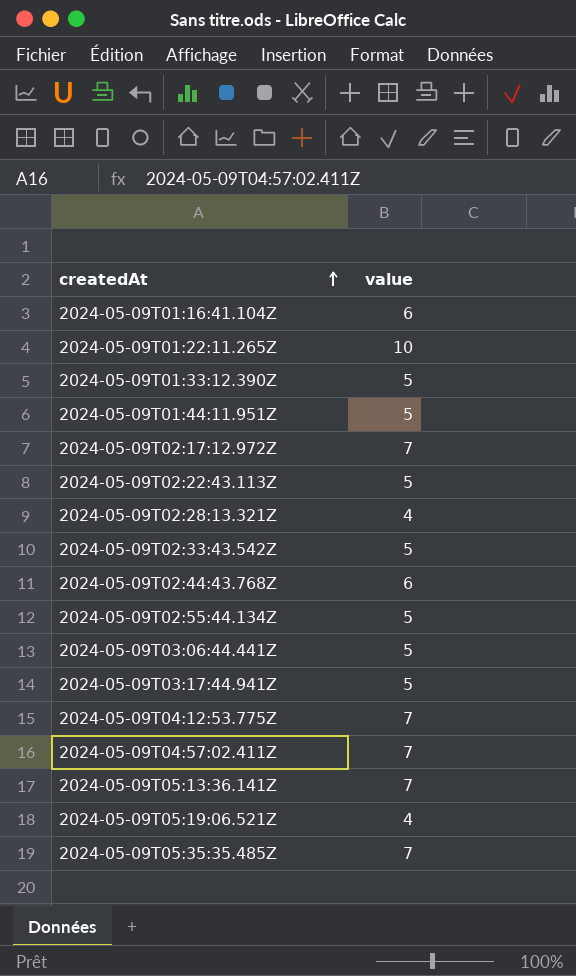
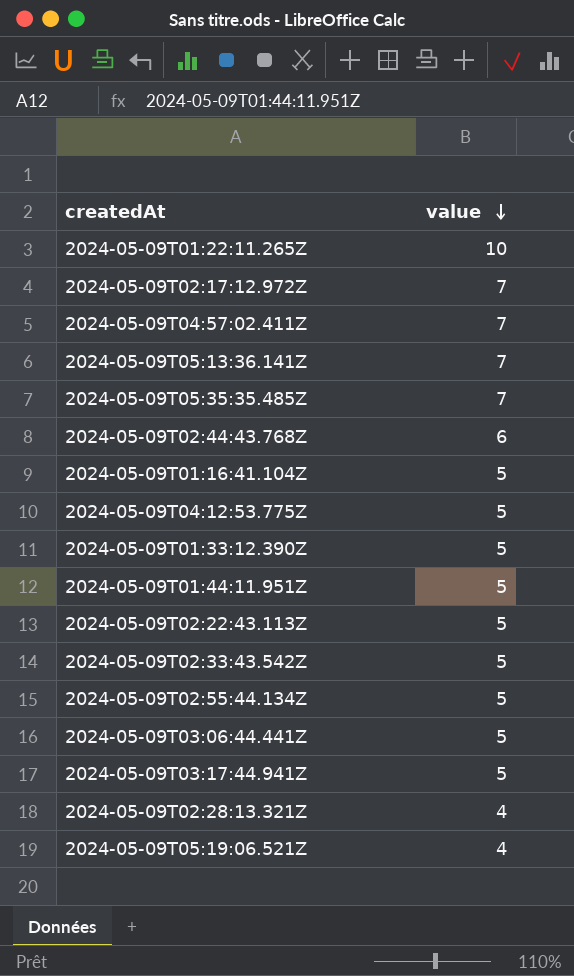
row order: createdAt ascending -> value descending
2024-05-09T01:16:41.104Z | value: 6 -> 5
2024-05-09T04:12:53.775Z | value: 7 -> 5

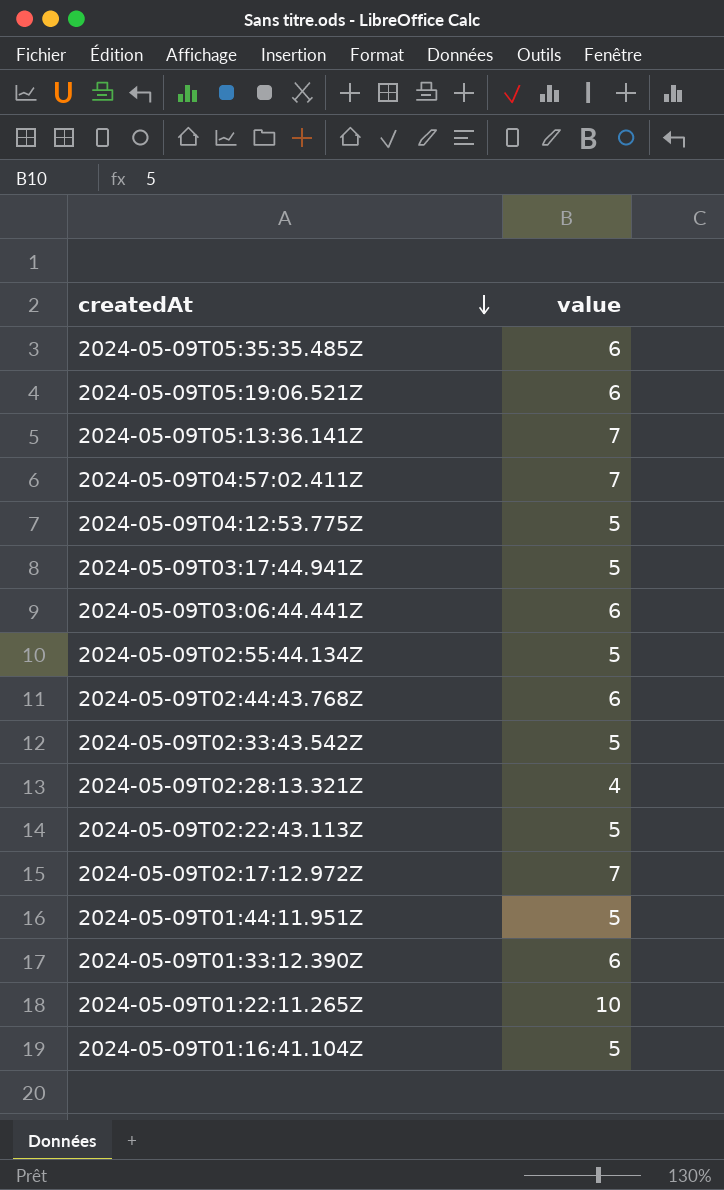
row order: value descending -> createdAt descending
2024-05-09T05:35:35.485Z | value: 7 -> 6
2024-05-09T05:19:06.521Z | value: 4 -> 6
2024-05-09T03:06:44.441Z | value: 5 -> 6
2024-05-09T01:33:12.390Z | value: 5 -> 6

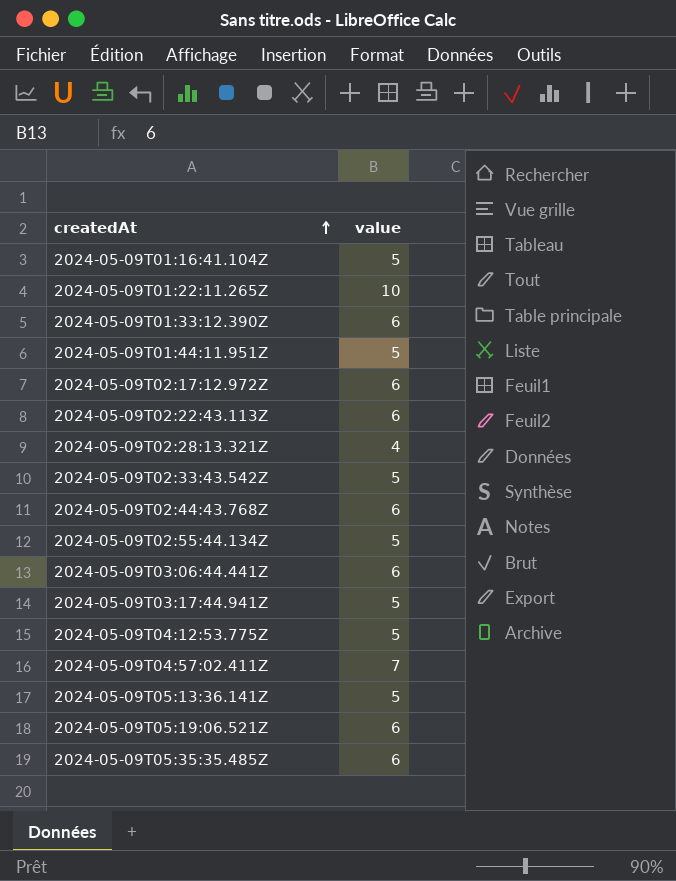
row order: createdAt descending -> createdAt ascending
2024-05-09T02:17:12.972Z | value: 7 -> 6
2024-05-09T02:22:43.113Z | value: 5 -> 6
2024-05-09T05:13:36.141Z | value: 7 -> 5

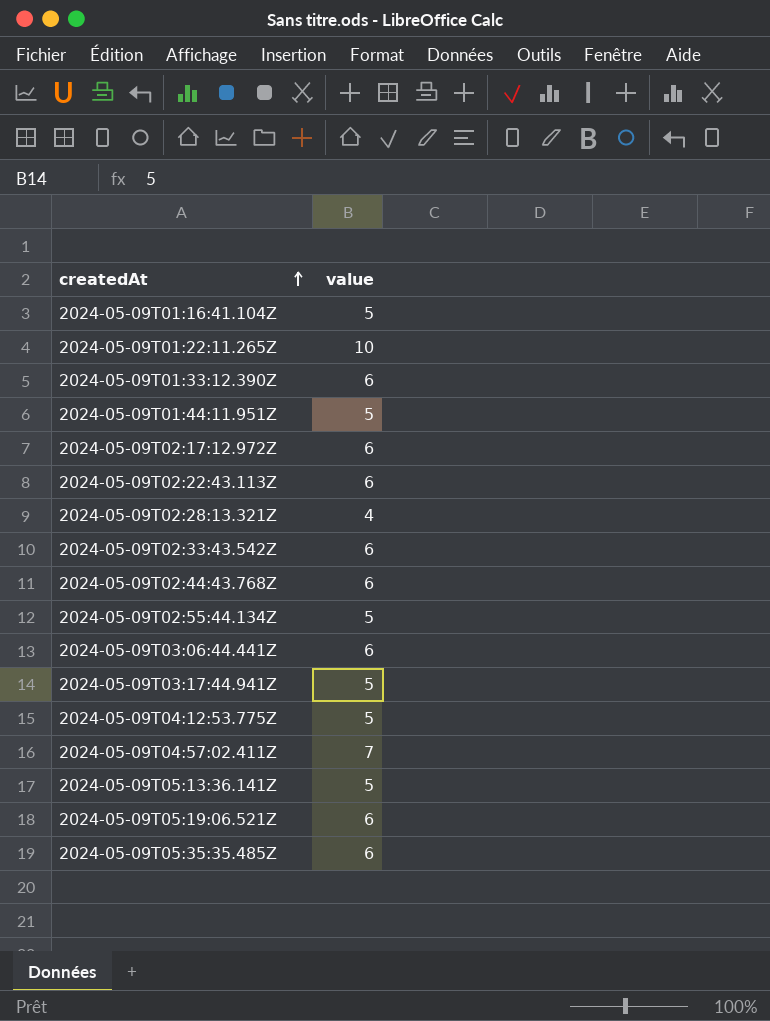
2024-05-09T02:33:43.542Z | value: 5 -> 6

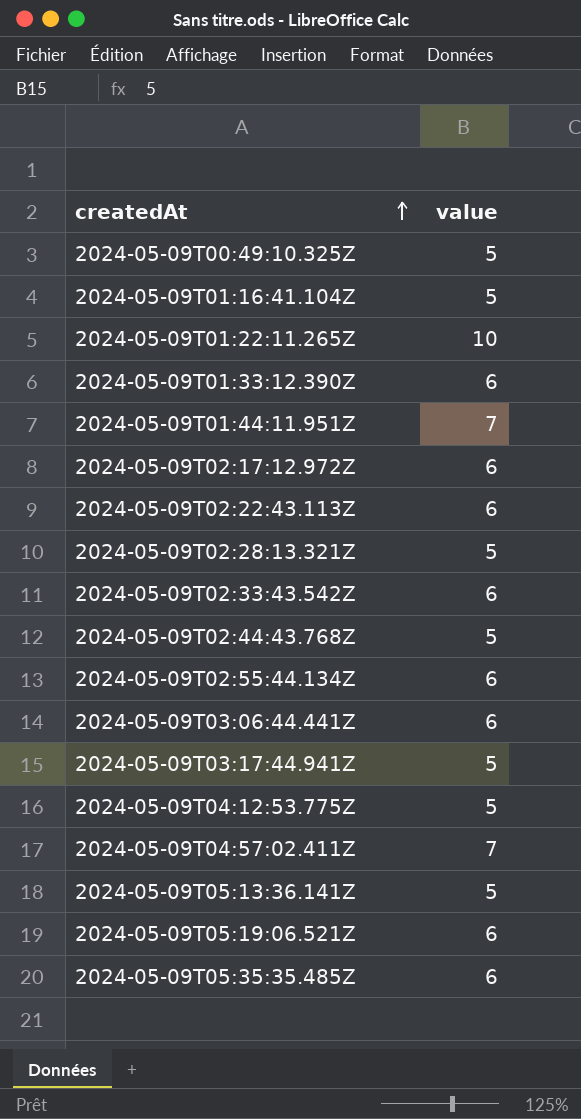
row 2024-05-09T00:49:10.325Z: none -> 5
2024-05-09T01:44:11.951Z | value: 5 -> 7
2024-05-09T02:28:13.321Z | value: 4 -> 5
2024-05-09T02:44:43.768Z | value: 6 -> 5
2024-05-09T02:55:44.134Z | value: 5 -> 6

